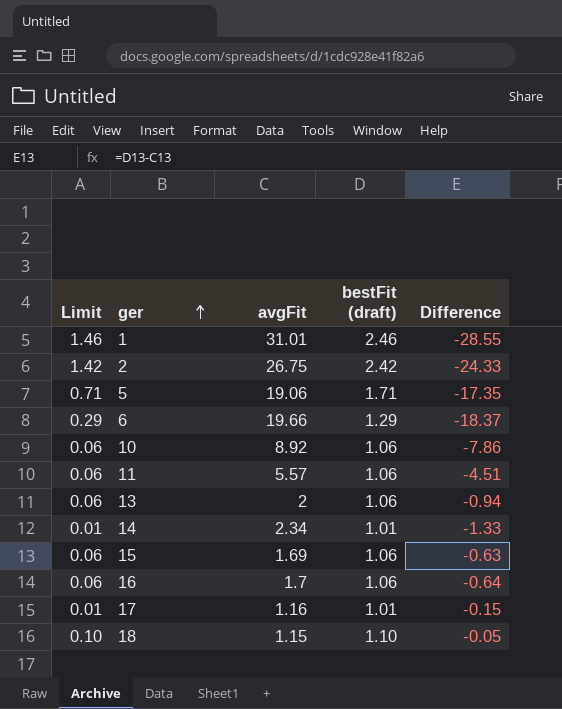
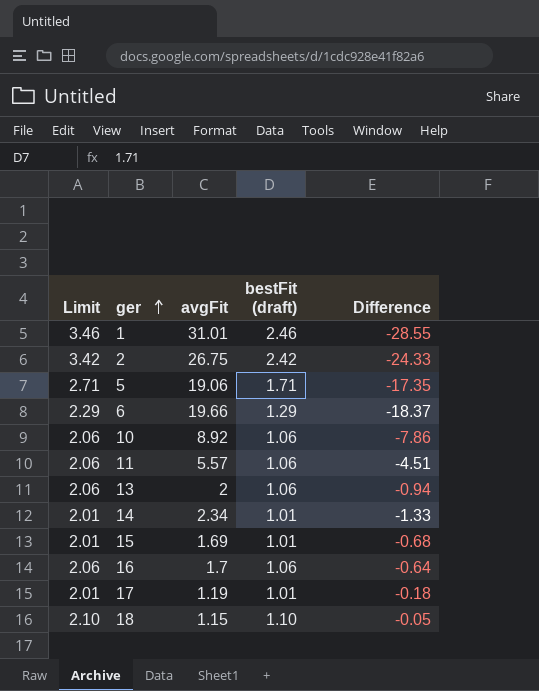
column Limit | formula: [bestFit (draft)] - 1 -> [bestFit (draft)] + 1
15 | bestFit (draft): 1.06 -> 1.01
15 | Difference: -0.63 -> -0.68
17 | avgFit: 1.16 -> 1.19
17 | Difference: -0.15 -> -0.18

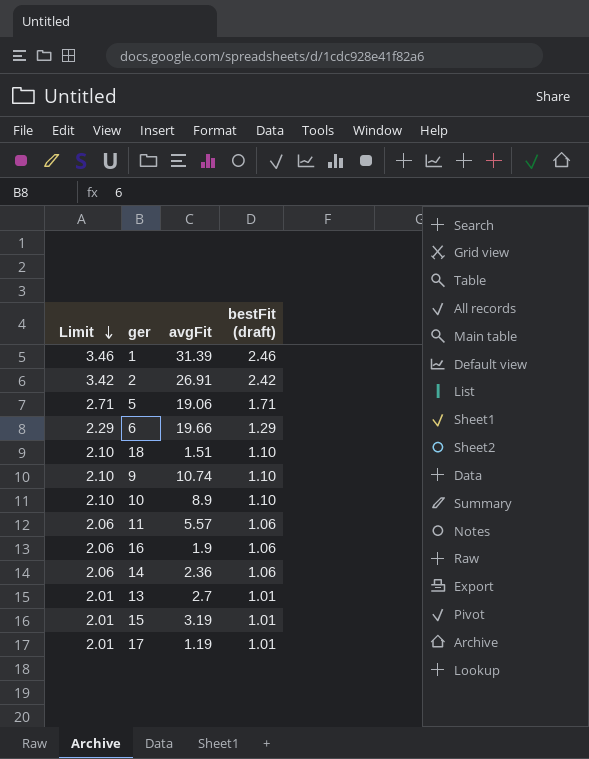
row order: ger ascending -> Limit descending
column Difference | formula: [bestFit (draft)] - [avgFit] -> none
1 | avgFit: 31.01 -> 31.39
2 | avgFit: 26.75 -> 26.91
18 | avgFit: 1.15 -> 1.51
row 9: none -> 2.10 | 10.74 | 1.10
10 | Limit: 2.06 -> 2.10
10 | avgFit: 8.92 -> 8.9
10 | bestFit (draft): 1.06 -> 1.10
16 | avgFit: 1.7 -> 1.9
14 | Limit: 2.01 -> 2.06
14 | avgFit: 2.34 -> 2.36
14 | bestFit (draft): 1.01 -> 1.06
13 | Limit: 2.06 -> 2.01
13 | avgFit: 2 -> 2.7
13 | bestFit (draft): 1.06 -> 1.01
15 | avgFit: 1.69 -> 3.19

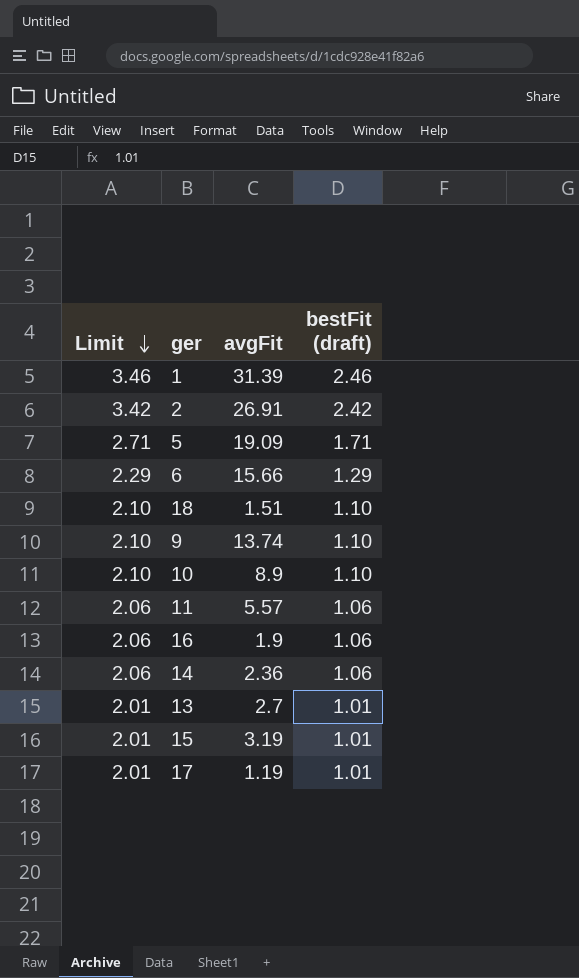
5 | avgFit: 19.06 -> 19.09
6 | avgFit: 19.66 -> 15.66
9 | avgFit: 10.74 -> 13.74

